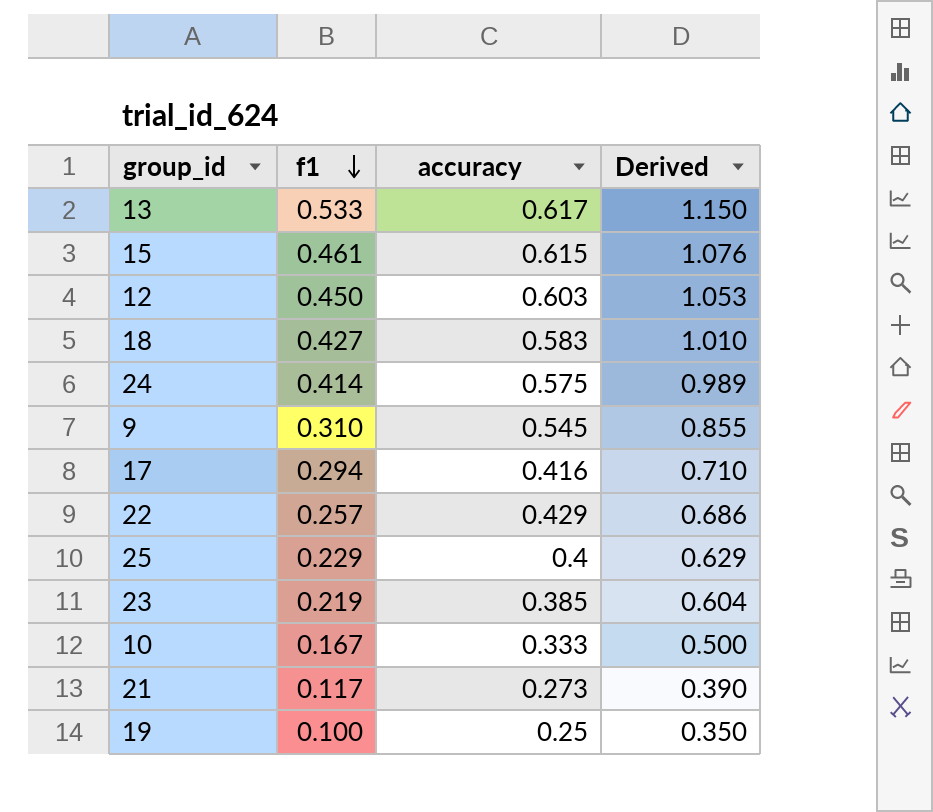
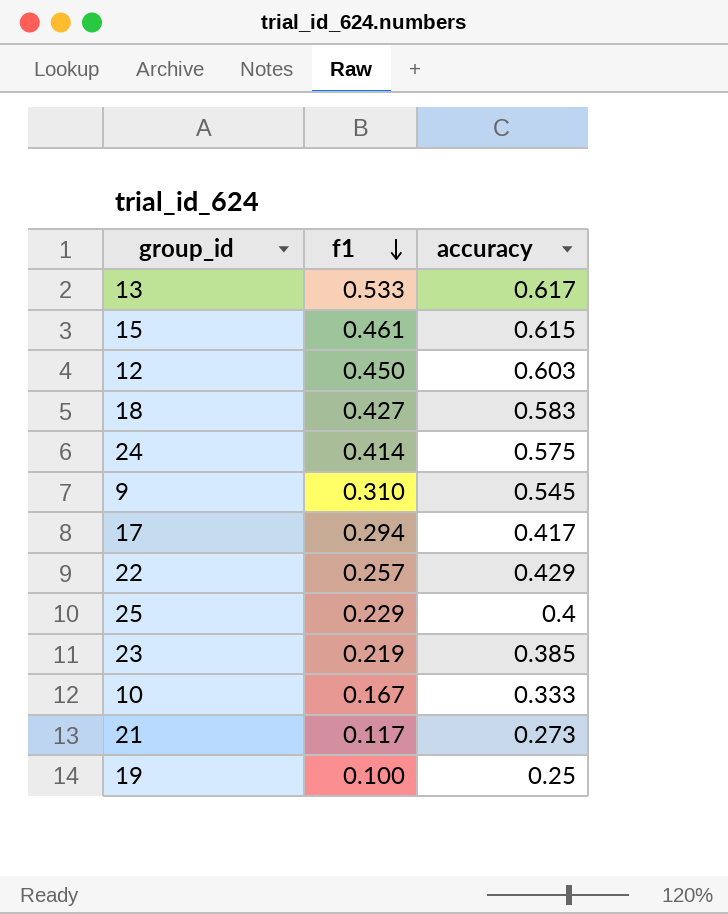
column Derived | formula: [f1] + [accuracy] -> none
17 | accuracy: 0.416 -> 0.417

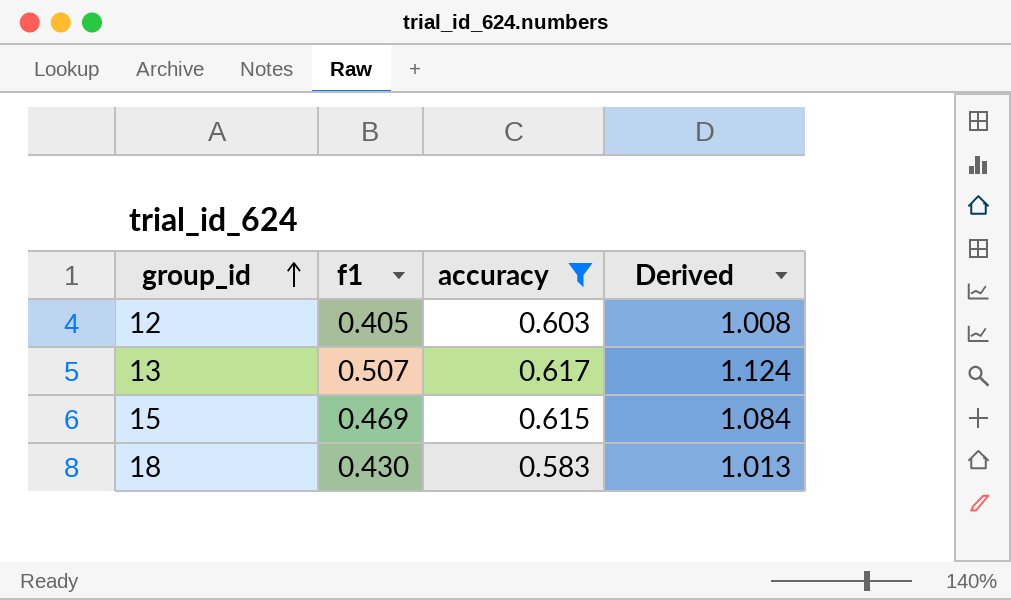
filter: none -> accuracy >= 0.583
row order: f1 descending -> group_id ascending
column Derived | formula: none -> [f1] + [accuracy]
12 | f1: 0.450 -> 0.405
13 | f1: 0.533 -> 0.507
15 | f1: 0.461 -> 0.469
18 | f1: 0.427 -> 0.430

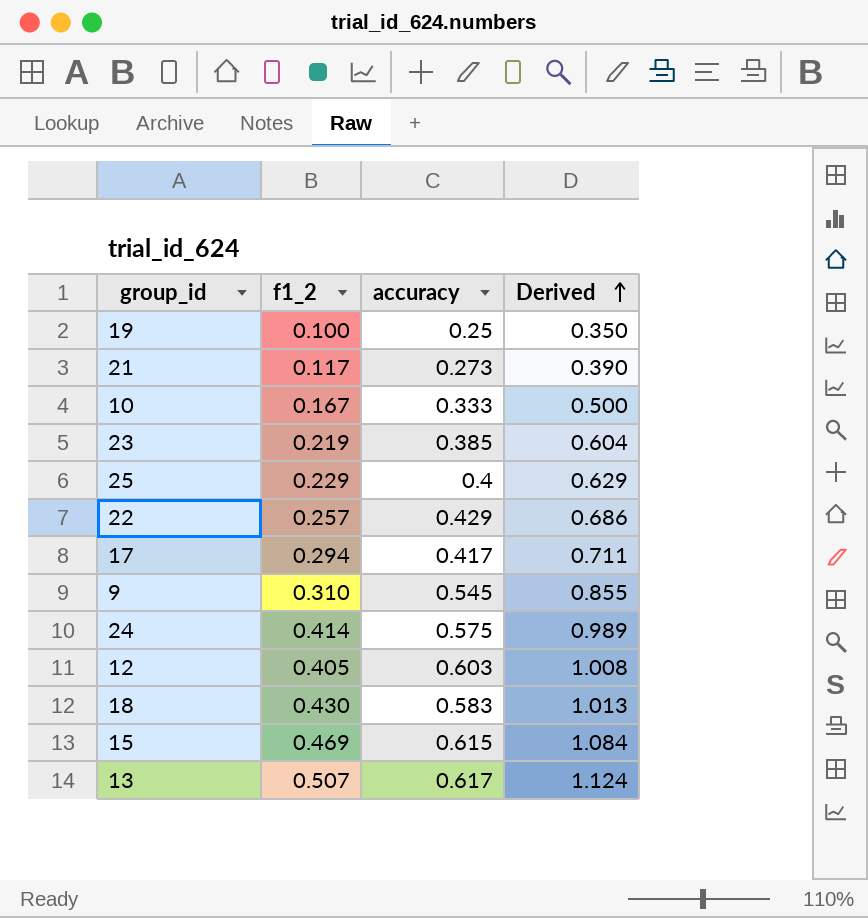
filter: accuracy >= 0.583 -> none
row order: group_id ascending -> Derived ascending
column name: f1 -> f1_2

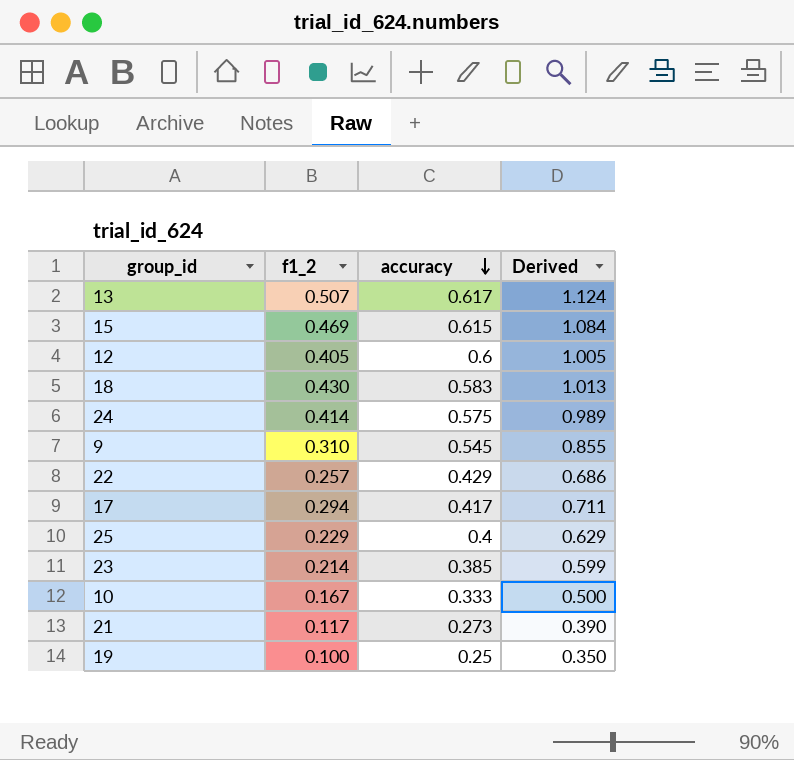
row order: Derived ascending -> accuracy descending
12 | accuracy: 0.603 -> 0.6
12 | Derived: 1.008 -> 1.005
23 | f1_2: 0.219 -> 0.214
23 | Derived: 0.604 -> 0.599

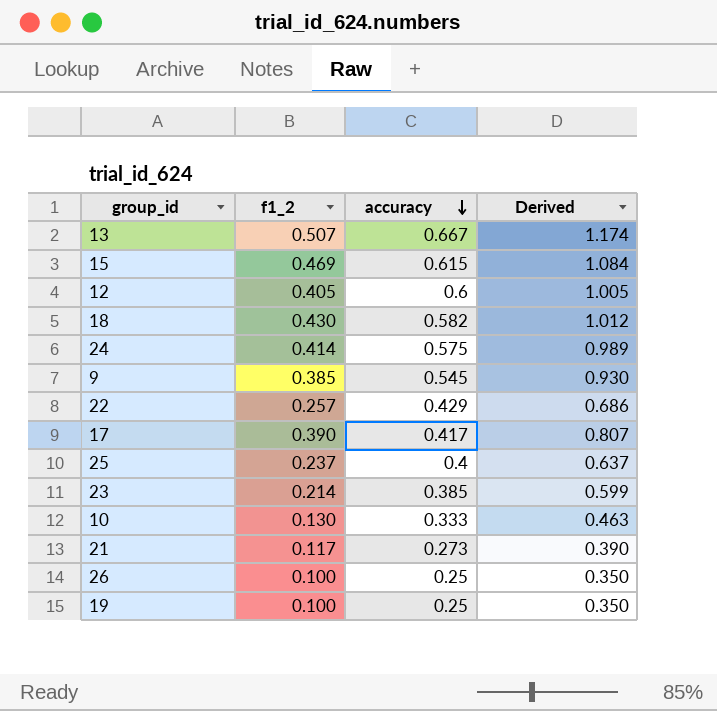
13 | accuracy: 0.617 -> 0.667
13 | Derived: 1.124 -> 1.174
18 | accuracy: 0.583 -> 0.582
18 | Derived: 1.013 -> 1.012
9 | f1_2: 0.310 -> 0.385
9 | Derived: 0.855 -> 0.930
17 | f1_2: 0.294 -> 0.390
17 | Derived: 0.711 -> 0.807
25 | f1_2: 0.229 -> 0.237
25 | Derived: 0.629 -> 0.637
10 | f1_2: 0.167 -> 0.130
10 | Derived: 0.500 -> 0.463
row 26: none -> 0.100 | 0.25 | 0.350

